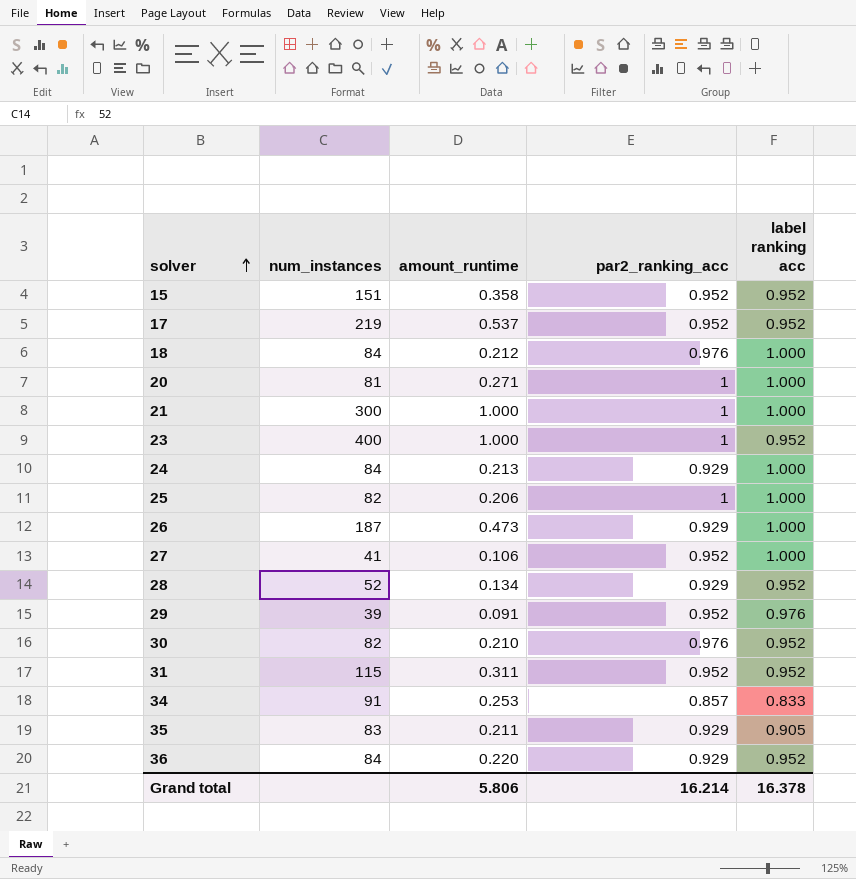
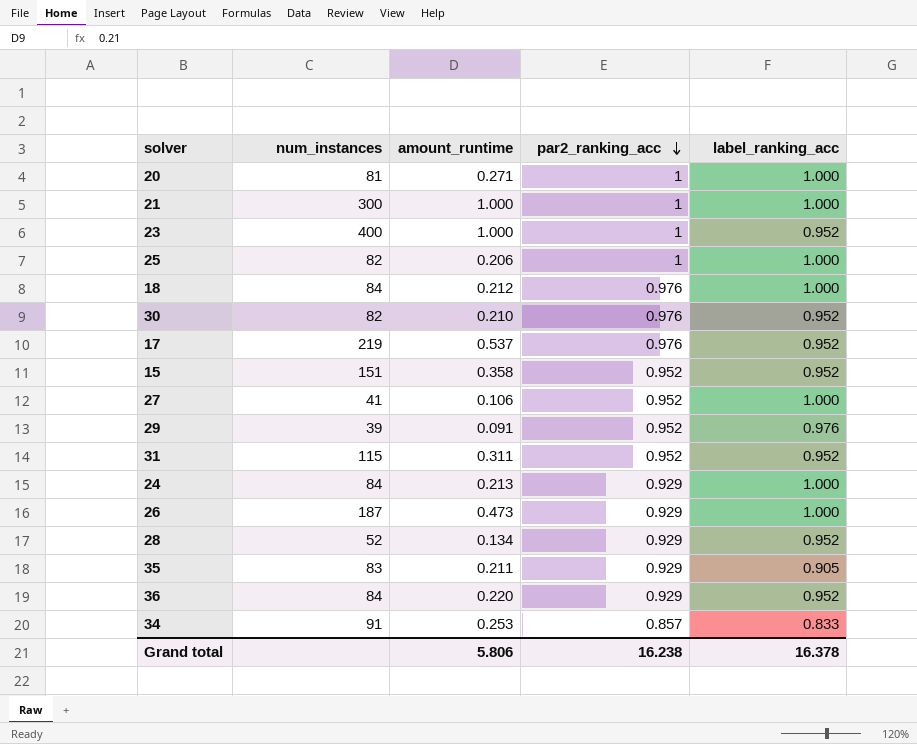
row order: solver ascending -> par2_ranking_acc descending
column name: label ranking acc -> label_ranking_acc
17 | par2_ranking_acc: 0.952 -> 0.976
Grand total | par2_ranking_acc: 16.214 -> 16.238

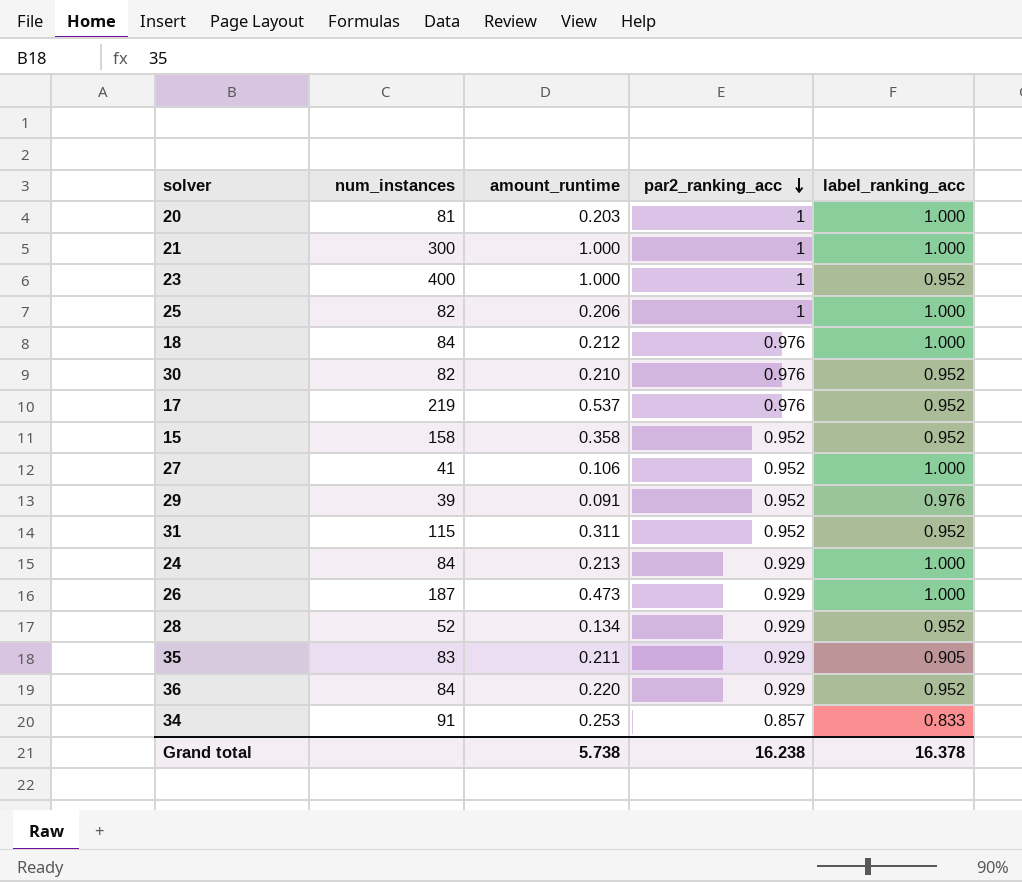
20 | amount_runtime: 0.271 -> 0.203
15 | num_instances: 151 -> 158
Grand total | amount_runtime: 5.806 -> 5.738

